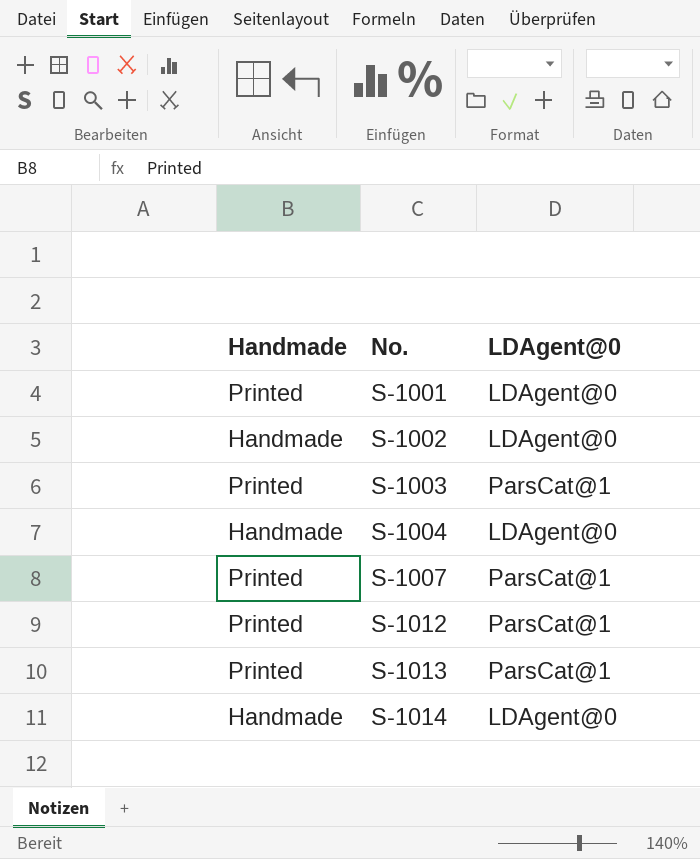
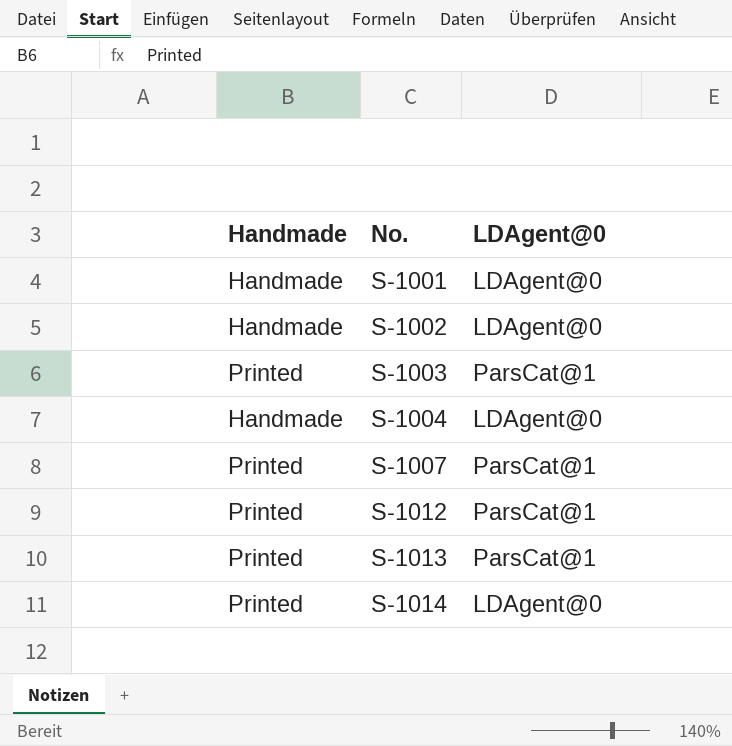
S-1001 | Handmade: Printed -> Handmade
S-1014 | Handmade: Handmade -> Printed

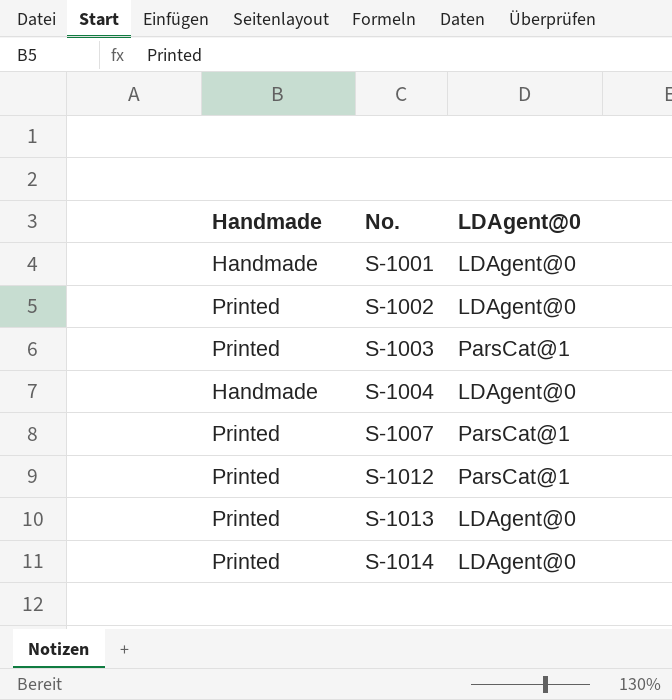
S-1002 | Handmade: Handmade -> Printed
S-1013 | LDAgent@0: ParsCat@1 -> LDAgent@0

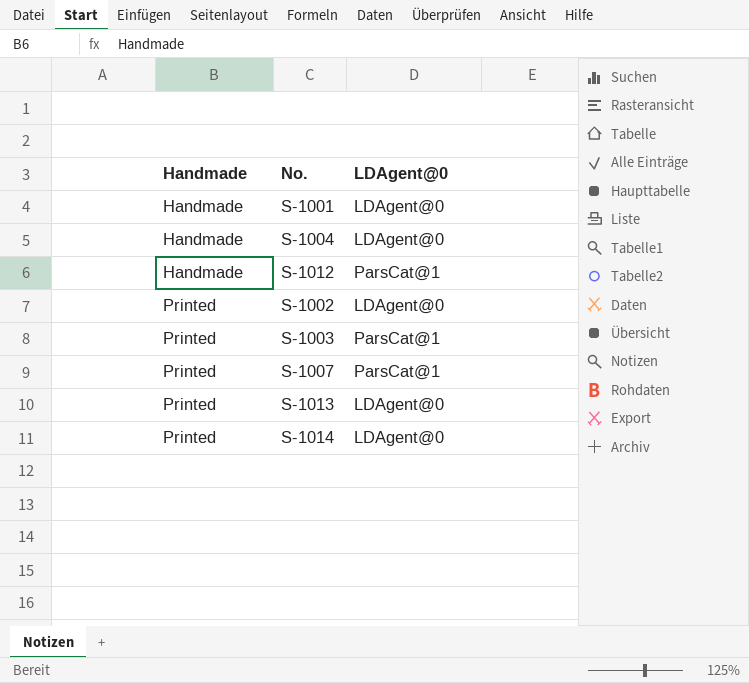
row order: No. ascending -> Handmade ascending
S-1012 | Handmade: Printed -> Handmade

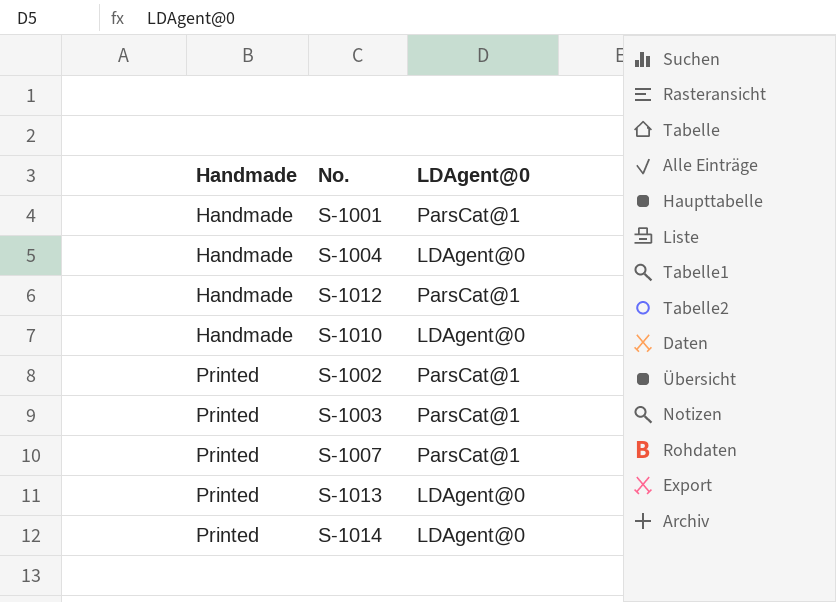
S-1001 | LDAgent@0: LDAgent@0 -> ParsCat@1
row S-1010: none -> Handmade | LDAgent@0
S-1002 | LDAgent@0: LDAgent@0 -> ParsCat@1

